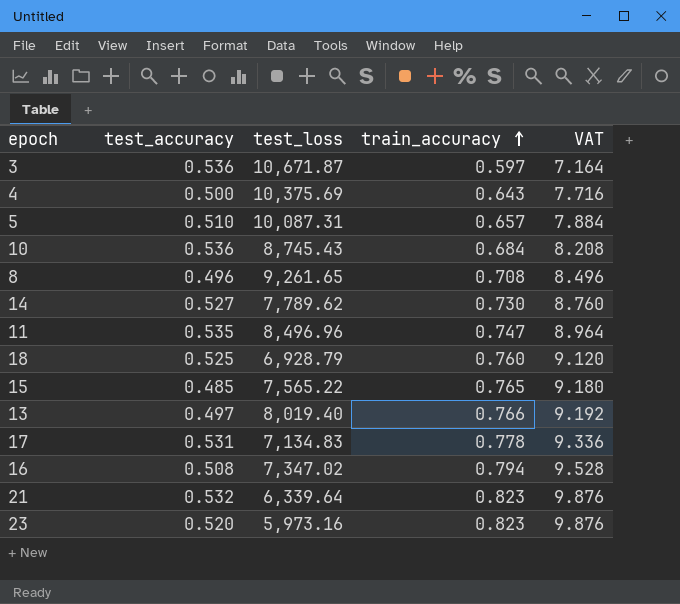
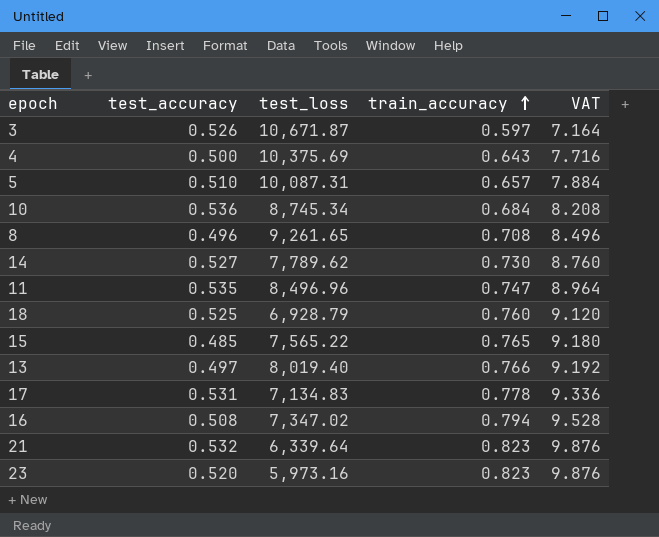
3 | test_accuracy: 0.536 -> 0.526
10 | test_loss: 8,745.43 -> 8,745.34

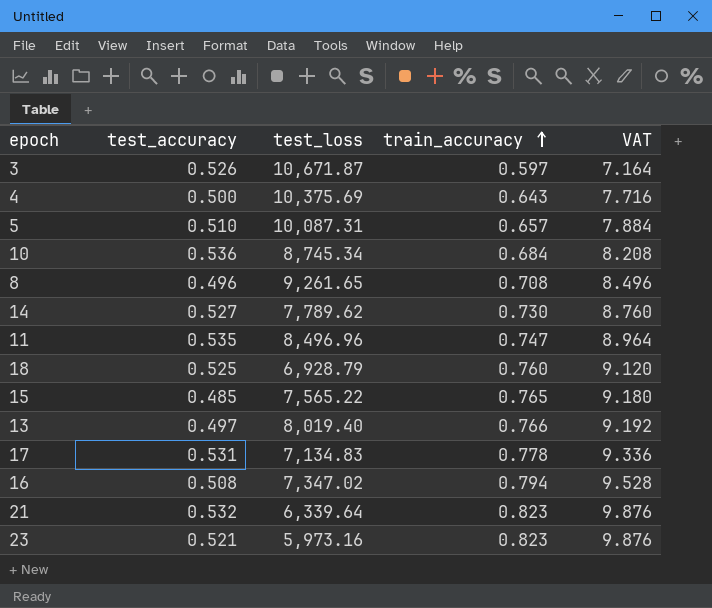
23 | test_accuracy: 0.520 -> 0.521

